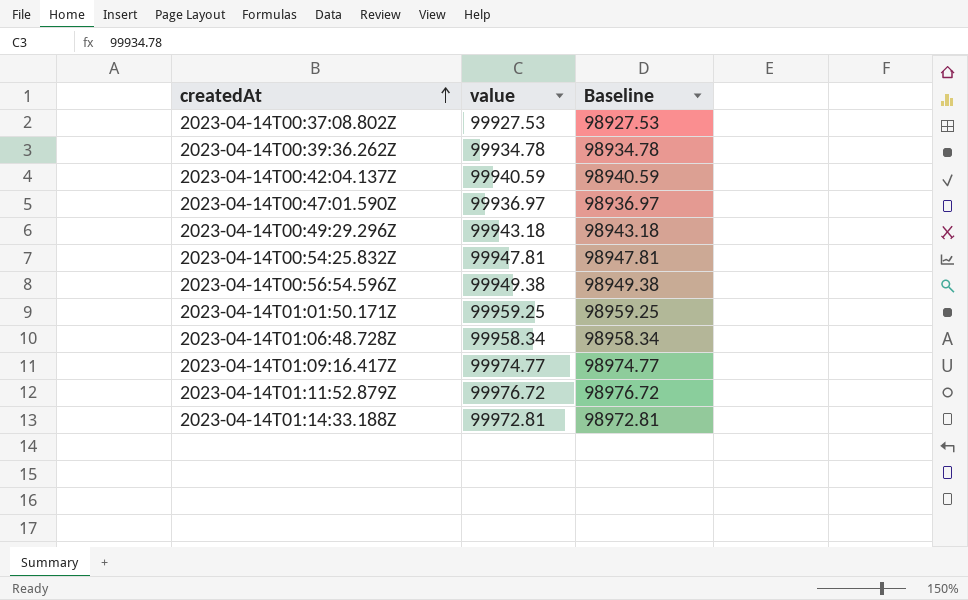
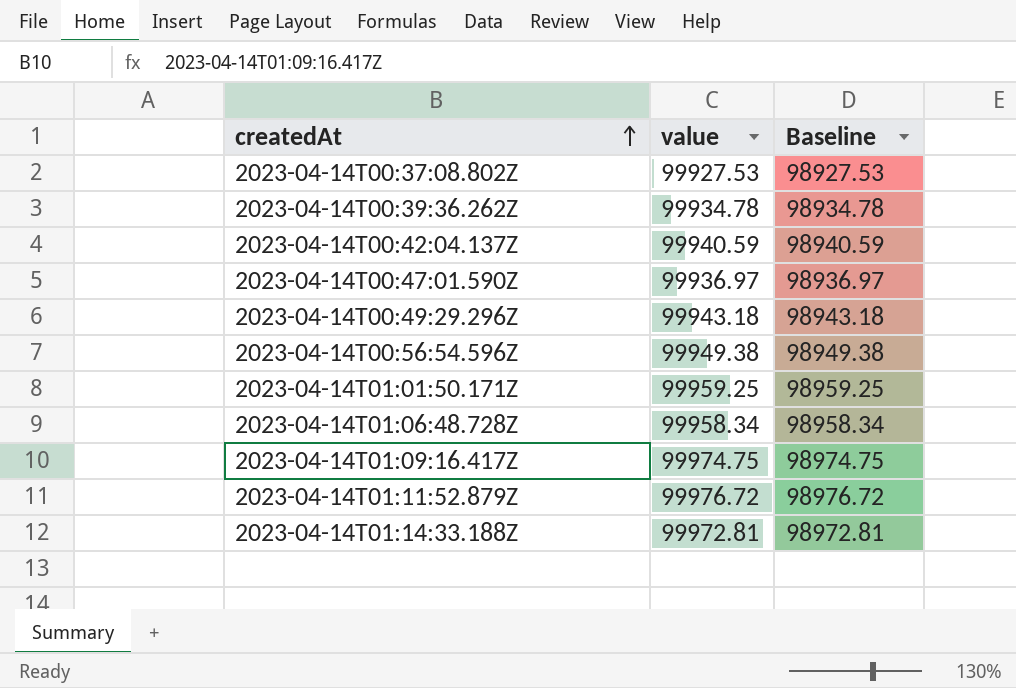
row 2023-04-14T00:54:25.832Z: 99947.81 | 98947.81 -> none
2023-04-14T01:09:16.417Z | value: 99974.77 -> 99974.75
2023-04-14T01:09:16.417Z | Baseline: 98974.77 -> 98974.75

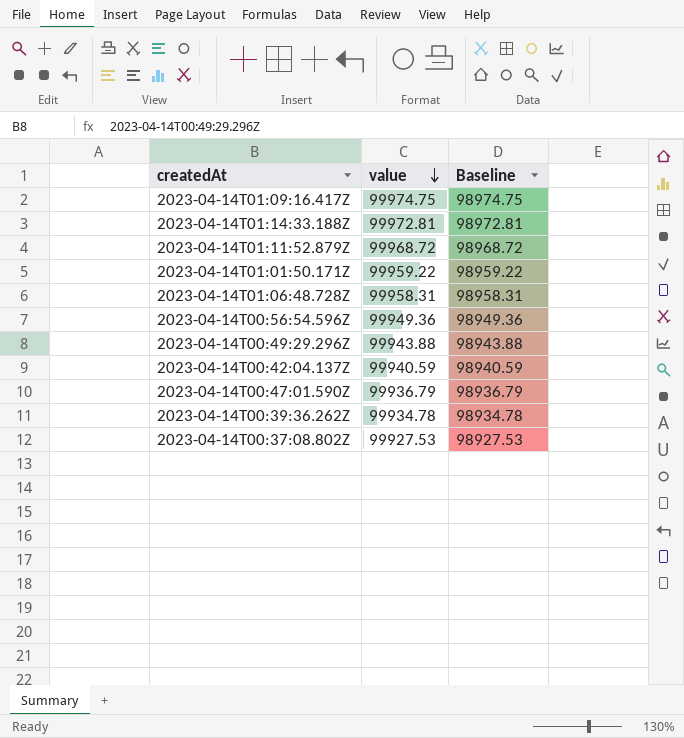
row order: createdAt ascending -> value descending
2023-04-14T01:11:52.879Z | value: 99976.72 -> 99968.72
2023-04-14T01:11:52.879Z | Baseline: 98976.72 -> 98968.72
2023-04-14T01:01:50.171Z | value: 99959.25 -> 99959.22
2023-04-14T01:01:50.171Z | Baseline: 98959.25 -> 98959.22
2023-04-14T01:06:48.728Z | value: 99958.34 -> 99958.31
2023-04-14T01:06:48.728Z | Baseline: 98958.34 -> 98958.31
2023-04-14T00:56:54.596Z | value: 99949.38 -> 99949.36
2023-04-14T00:56:54.596Z | Baseline: 98949.38 -> 98949.36
2023-04-14T00:49:29.296Z | value: 99943.18 -> 99943.88
2023-04-14T00:49:29.296Z | Baseline: 98943.18 -> 98943.88
2023-04-14T00:47:01.590Z | value: 99936.97 -> 99936.79
2023-04-14T00:47:01.590Z | Baseline: 98936.97 -> 98936.79

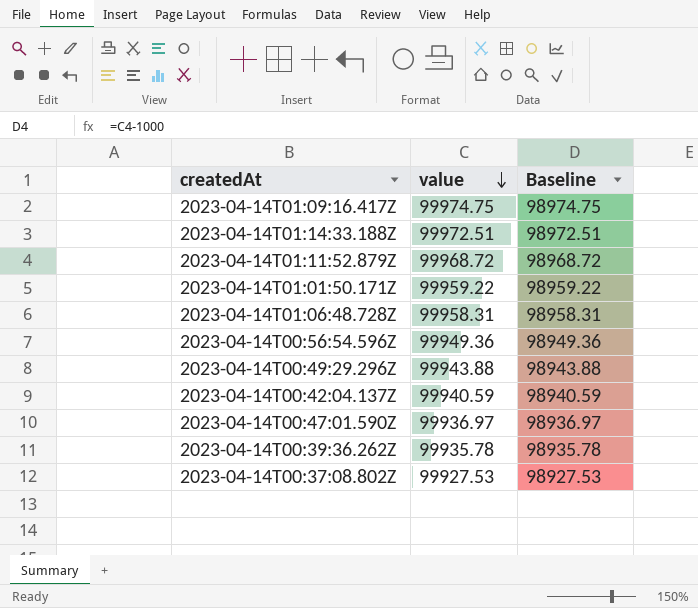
2023-04-14T01:14:33.188Z | value: 99972.81 -> 99972.51
2023-04-14T01:14:33.188Z | Baseline: 98972.81 -> 98972.51
2023-04-14T00:47:01.590Z | value: 99936.79 -> 99936.97
2023-04-14T00:47:01.590Z | Baseline: 98936.79 -> 98936.97
2023-04-14T00:39:36.262Z | value: 99934.78 -> 99935.78
2023-04-14T00:39:36.262Z | Baseline: 98934.78 -> 98935.78

